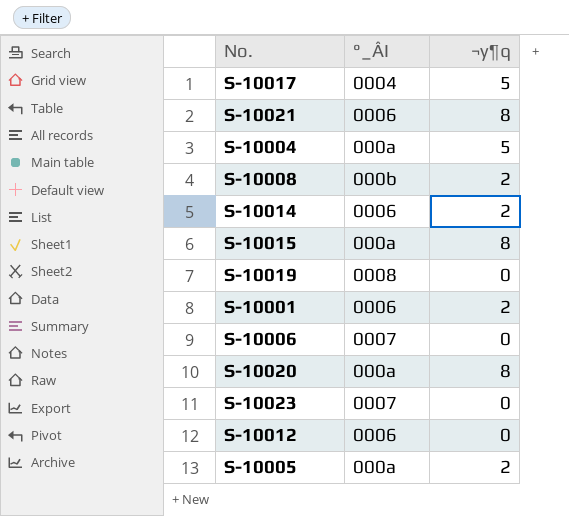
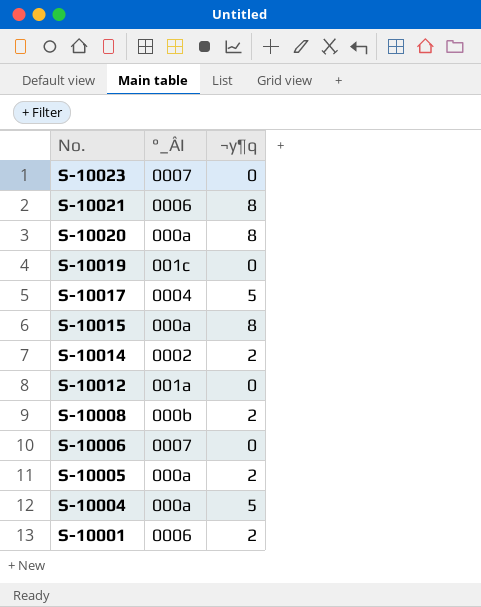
row order: none -> No. descending
S-10019 | °_ÂI: 0008 -> 001c
S-10014 | °_ÂI: 0006 -> 0002
S-10012 | °_ÂI: 0006 -> 001a

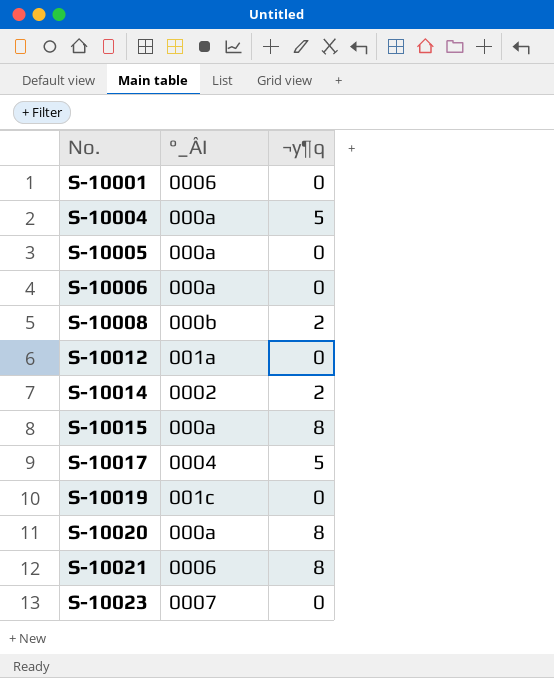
row order: No. descending -> No. ascending
S-10001 | ¬y¶q: 2 -> 0
S-10005 | ¬y¶q: 2 -> 0
S-10006 | °_ÂI: 0007 -> 000a

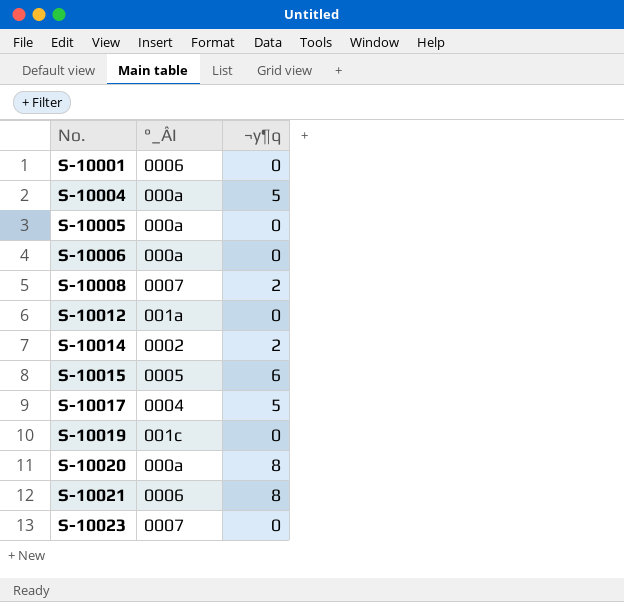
S-10008 | °_ÂI: 000b -> 0007
S-10015 | °_ÂI: 000a -> 0005
S-10015 | ¬y¶q: 8 -> 6

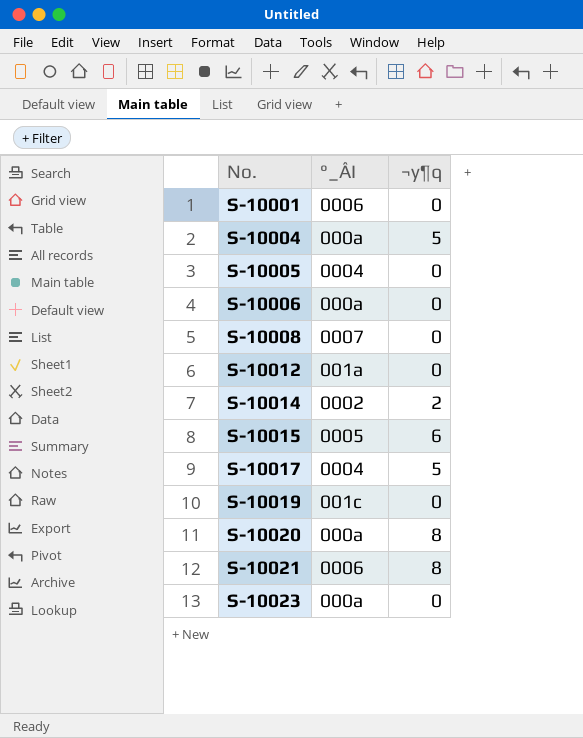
S-10005 | °_ÂI: 000a -> 0004
S-10008 | ¬y¶q: 2 -> 0
S-10023 | °_ÂI: 0007 -> 000a

